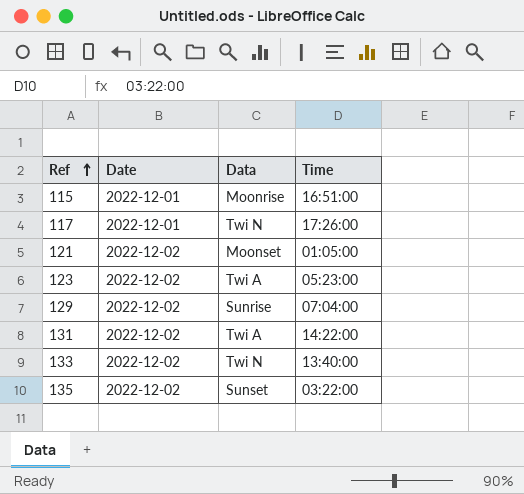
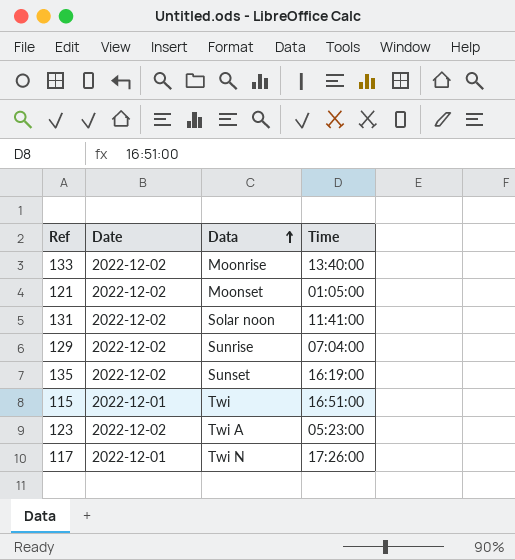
row order: Ref ascending -> Data ascending
133 | Data: Twi N -> Moonrise
131 | Data: Twi A -> Solar noon
131 | Time: 14:22:00 -> 11:41:00
135 | Time: 03:22:00 -> 16:19:00
115 | Data: Moonrise -> Twi

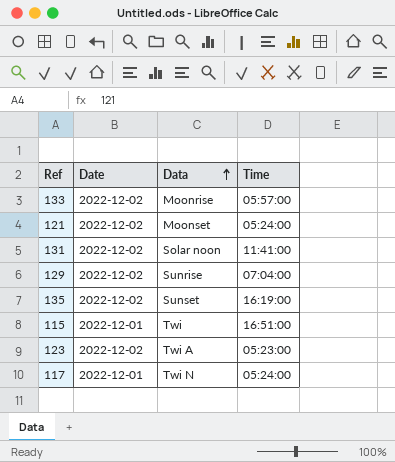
133 | Time: 13:40:00 -> 05:57:00
121 | Time: 01:05:00 -> 05:24:00
117 | Time: 17:26:00 -> 05:24:00

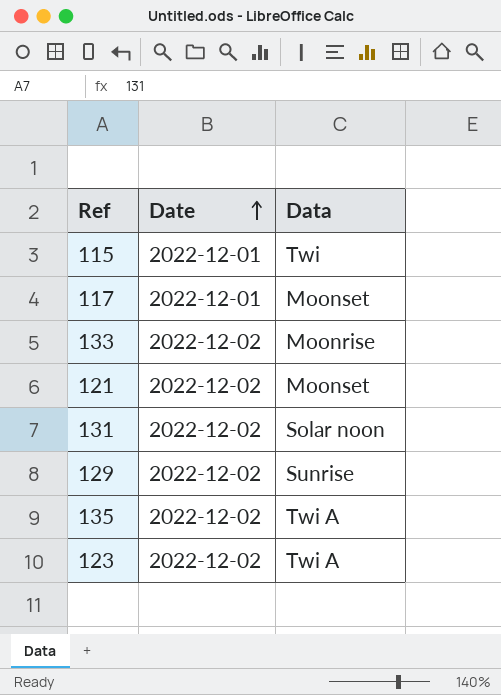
row order: Data ascending -> Date ascending
column Time | position: 4 -> none
117 | Data: Twi N -> Moonset
135 | Data: Sunset -> Twi A

